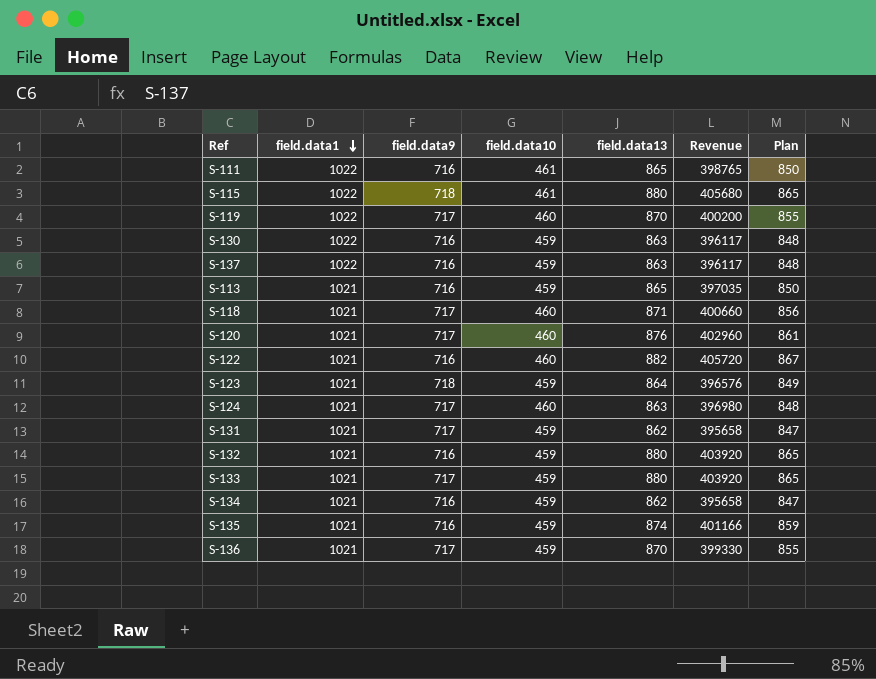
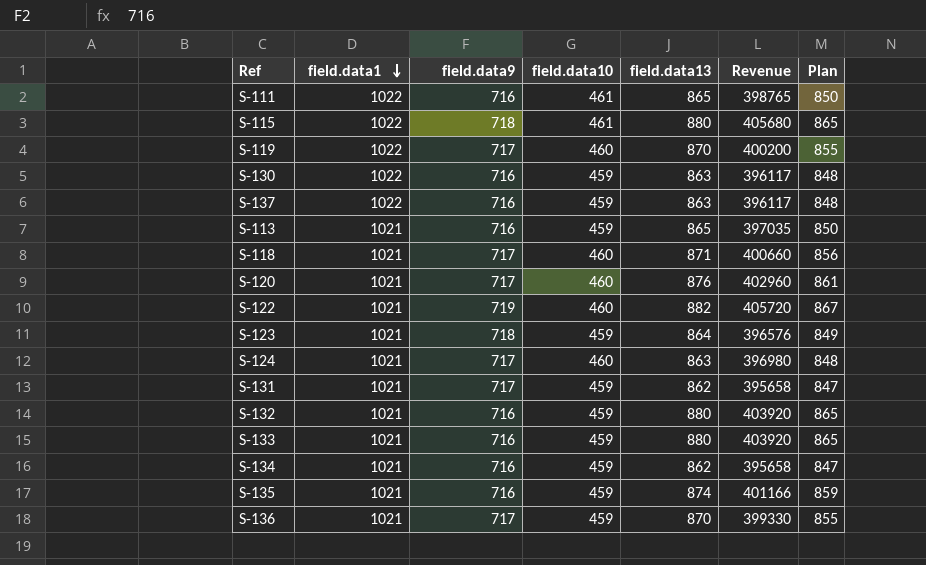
S-122 | field.data9: 716 -> 719
S-133 | field.data9: 717 -> 716

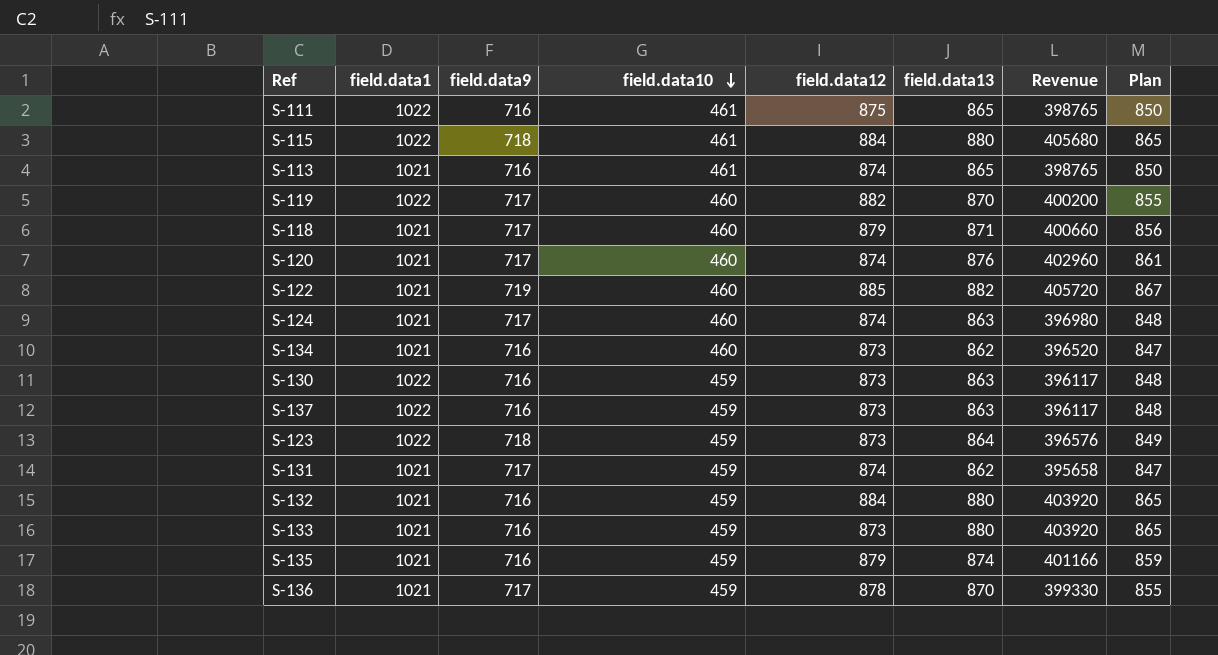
row order: field.data1 descending -> field.data10 descending
column field.data12 | position: none -> 5
S-113 | field.data10: 459 -> 461
S-113 | Revenue: 397035 -> 398765
S-134 | field.data10: 459 -> 460
S-134 | Revenue: 395658 -> 396520
S-123 | field.data1: 1021 -> 1022

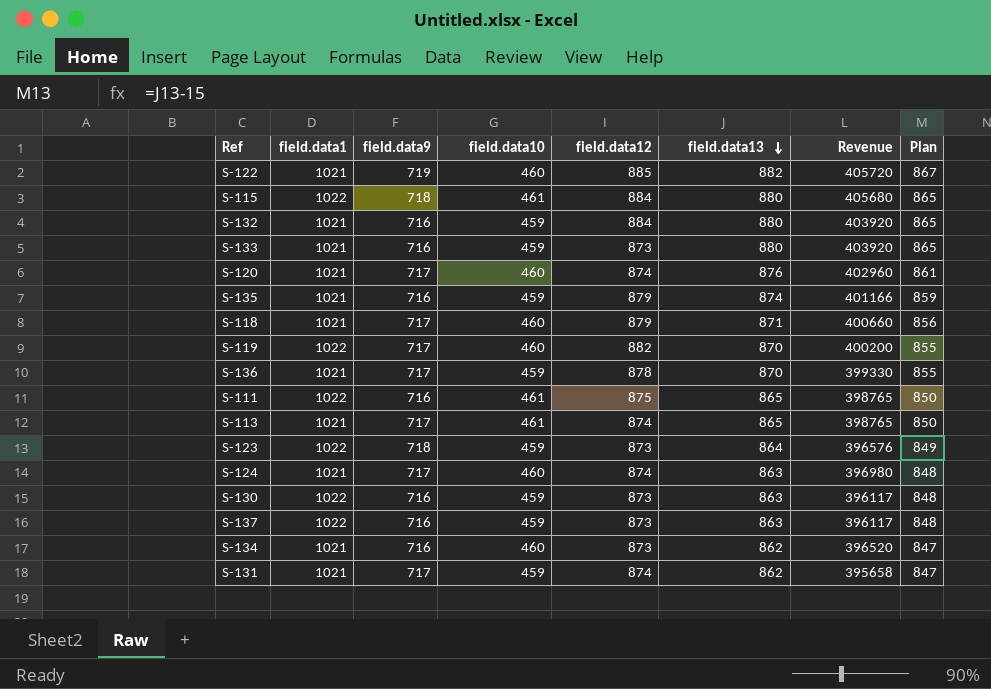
row order: field.data10 descending -> field.data13 descending
S-113 | field.data9: 716 -> 717

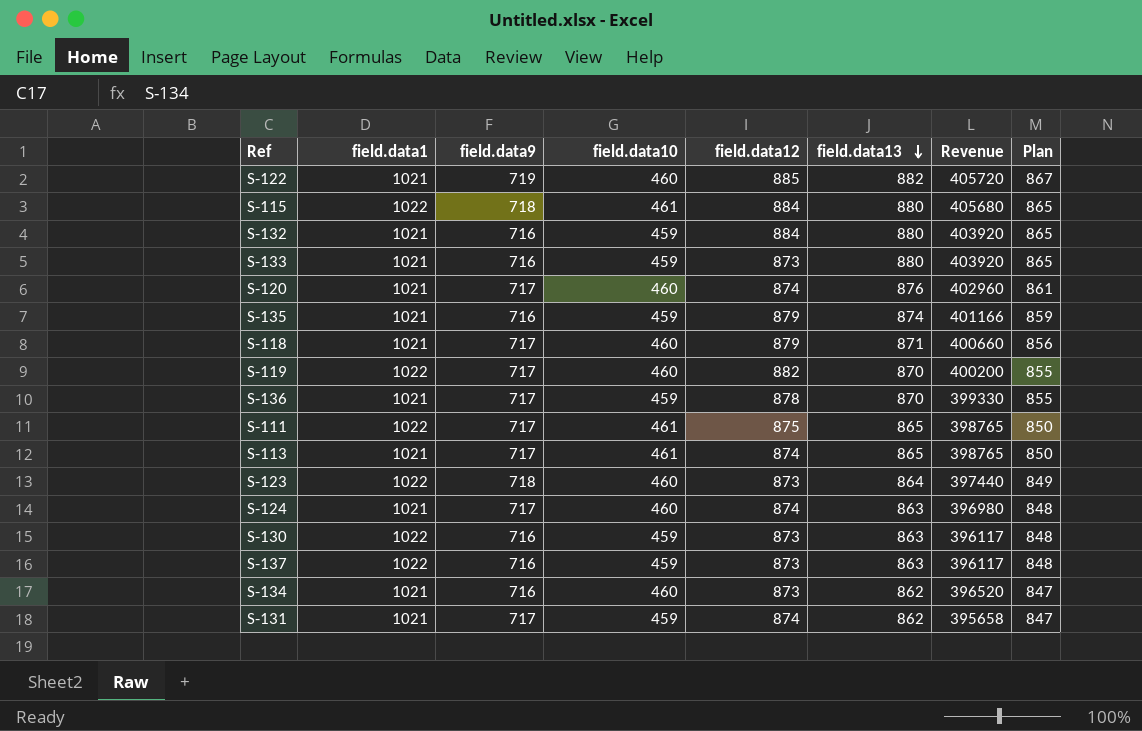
S-111 | field.data9: 716 -> 717
S-123 | field.data10: 459 -> 460
S-123 | Revenue: 396576 -> 397440

